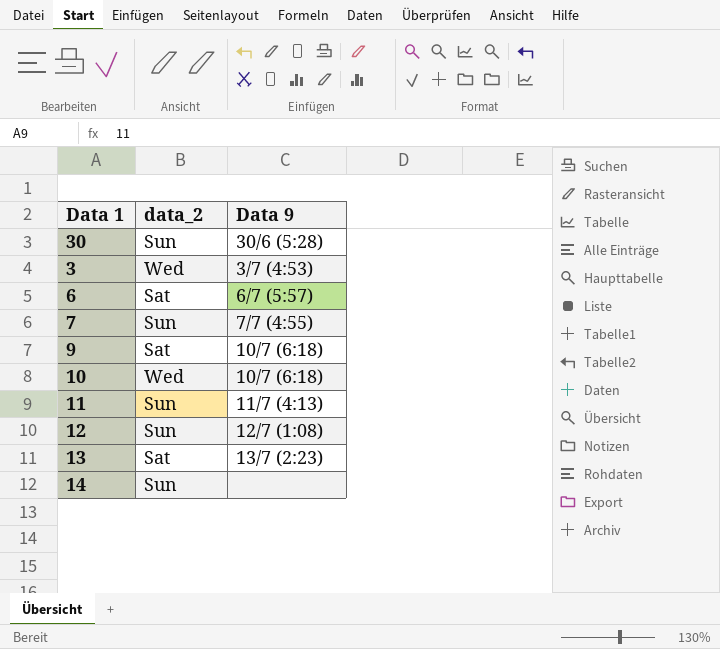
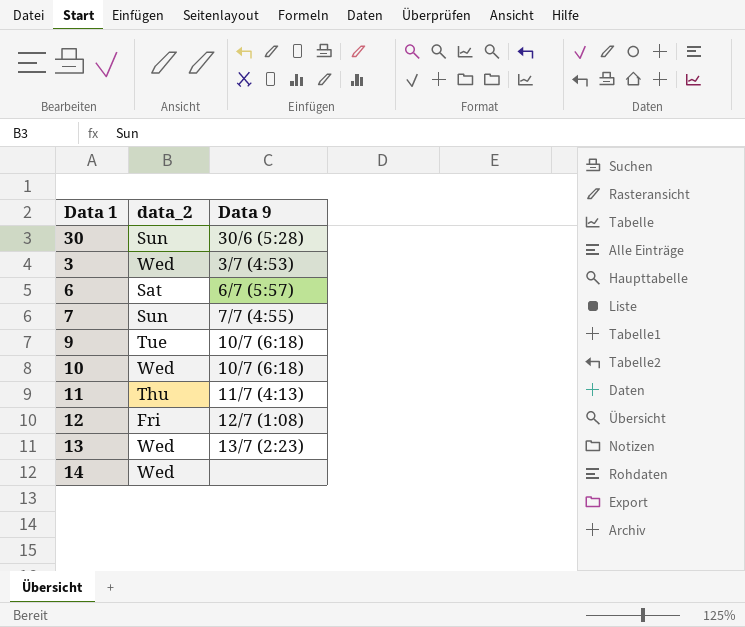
9 | data_2: Sat -> Tue
11 | data_2: Sun -> Thu
12 | data_2: Sun -> Fri
13 | data_2: Sat -> Wed
14 | data_2: Sun -> Wed

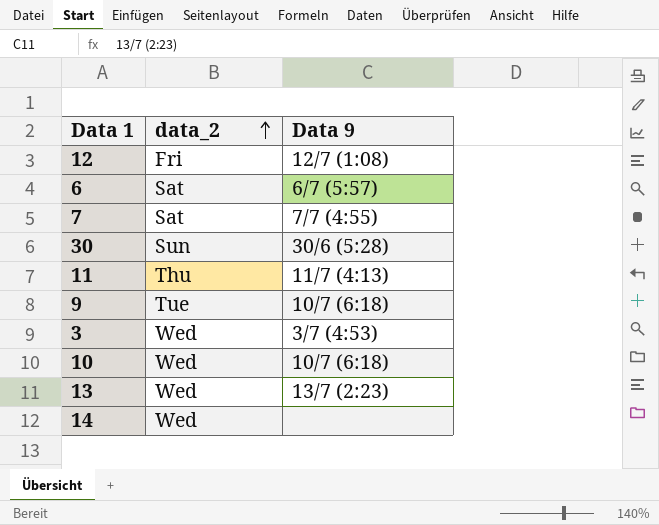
row order: none -> data_2 ascending
7 | data_2: Sun -> Sat

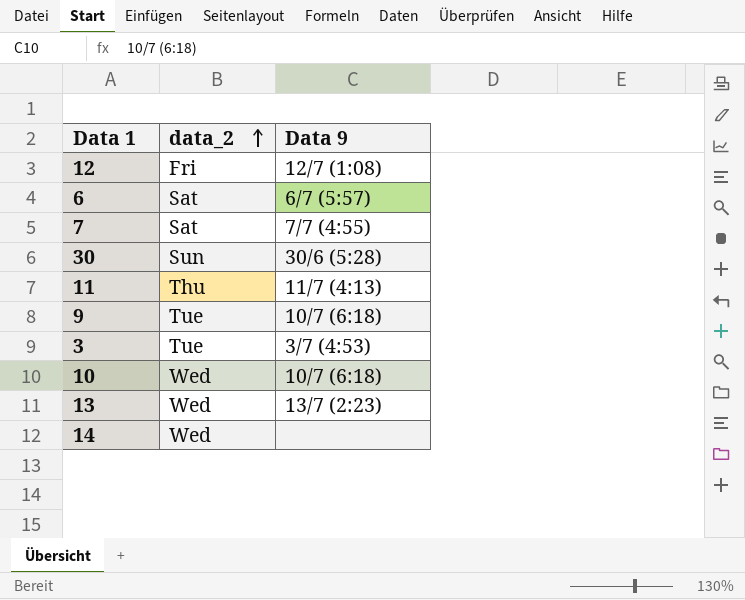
3 | data_2: Wed -> Tue

